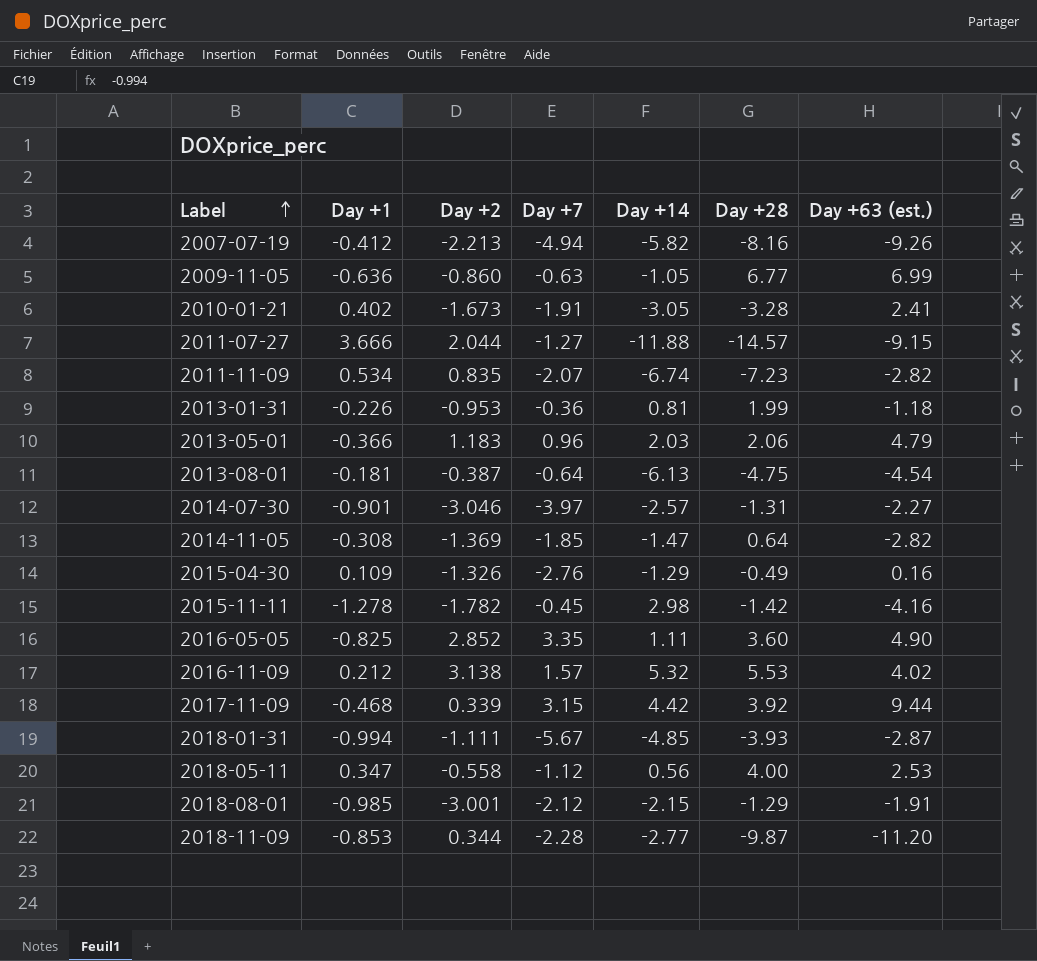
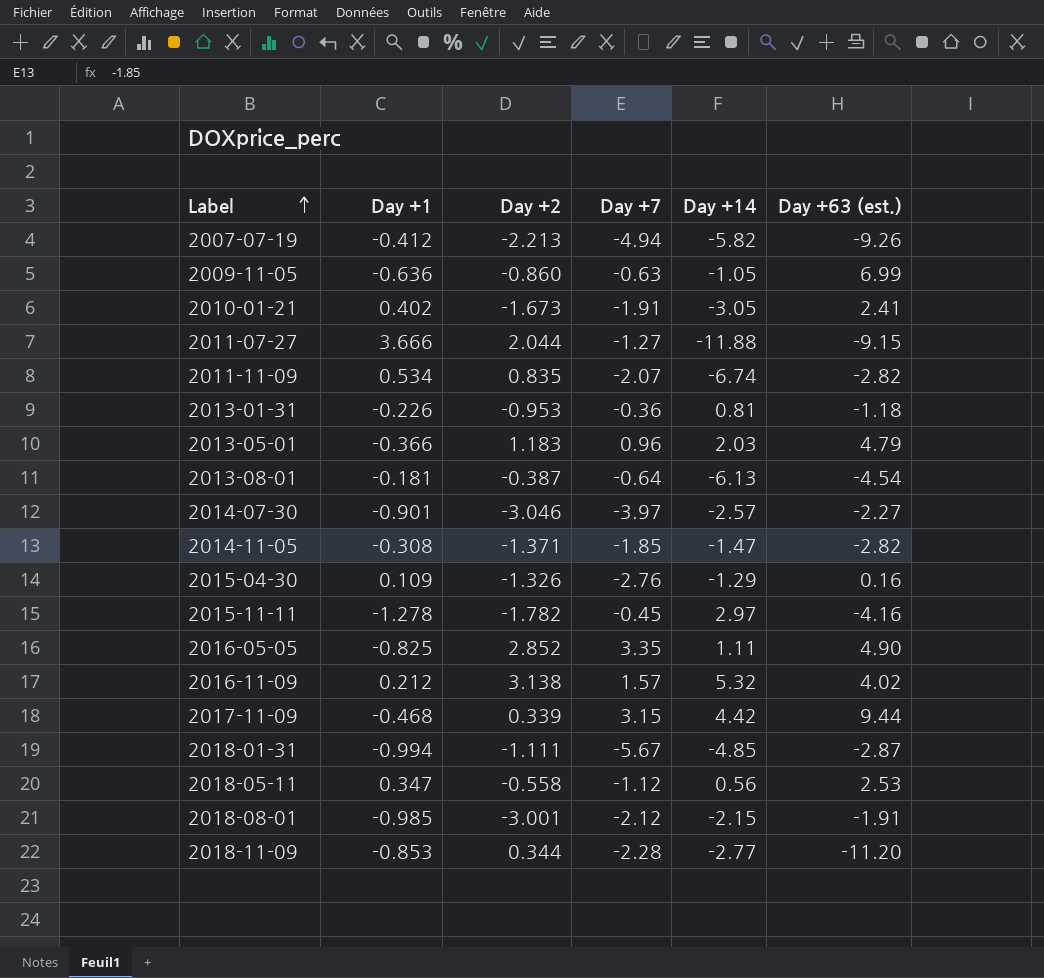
column Day +28 | position: 6 -> none
2014-11-05 | Day +2: -1.369 -> -1.371
2015-11-11 | Day +14: 2.98 -> 2.97

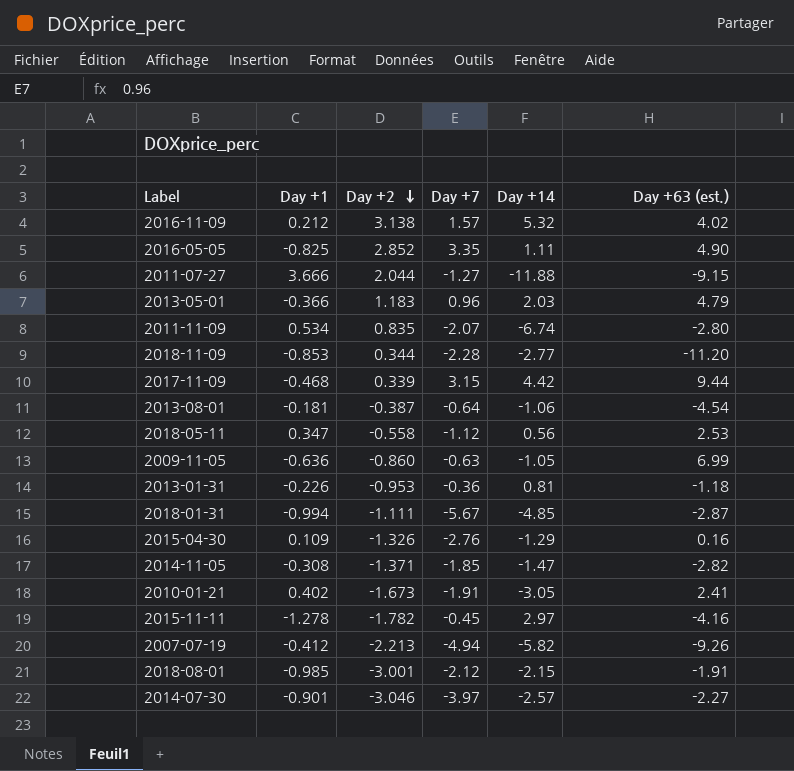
row order: Label ascending -> Day +2 descending
2011-11-09 | Day +63 (est.): -2.82 -> -2.80
2013-08-01 | Day +14: -6.13 -> -1.06

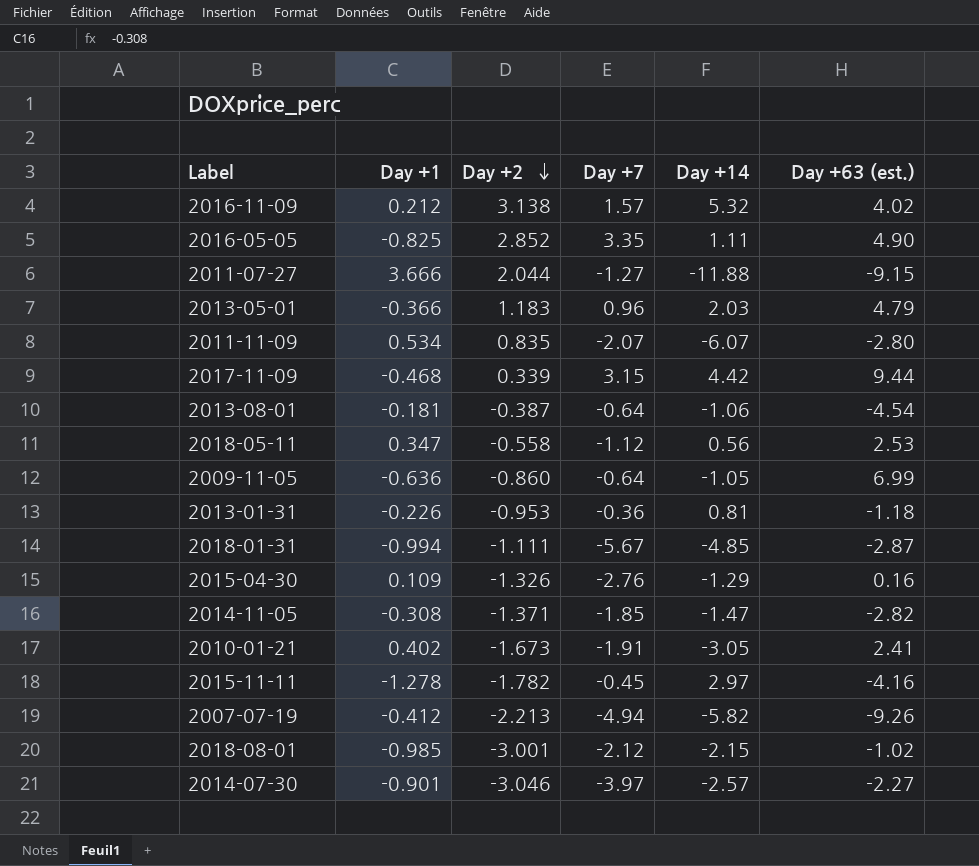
row 2018-11-09: -0.853 | 0.344 | -2.28 | -2.77 | -11.20 -> none
2011-11-09 | Day +14: -6.74 -> -6.07
2009-11-05 | Day +7: -0.63 -> -0.64
2018-08-01 | Day +63 (est.): -1.91 -> -1.02

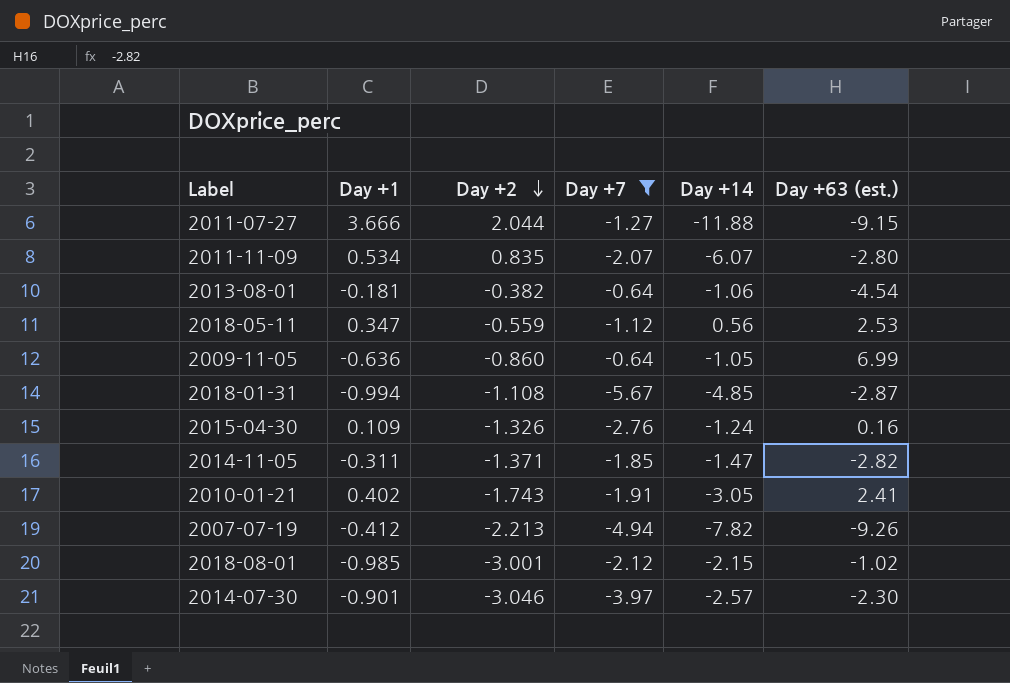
filter: none -> Day +7 <= -0.64
2013-08-01 | Day +2: -0.387 -> -0.382
2018-05-11 | Day +2: -0.558 -> -0.559
2018-01-31 | Day +2: -1.111 -> -1.108
2015-04-30 | Day +14: -1.29 -> -1.24
2014-11-05 | Day +1: -0.308 -> -0.311
2010-01-21 | Day +2: -1.673 -> -1.743
2007-07-19 | Day +14: -5.82 -> -7.82
2014-07-30 | Day +63 (est.): -2.27 -> -2.30

